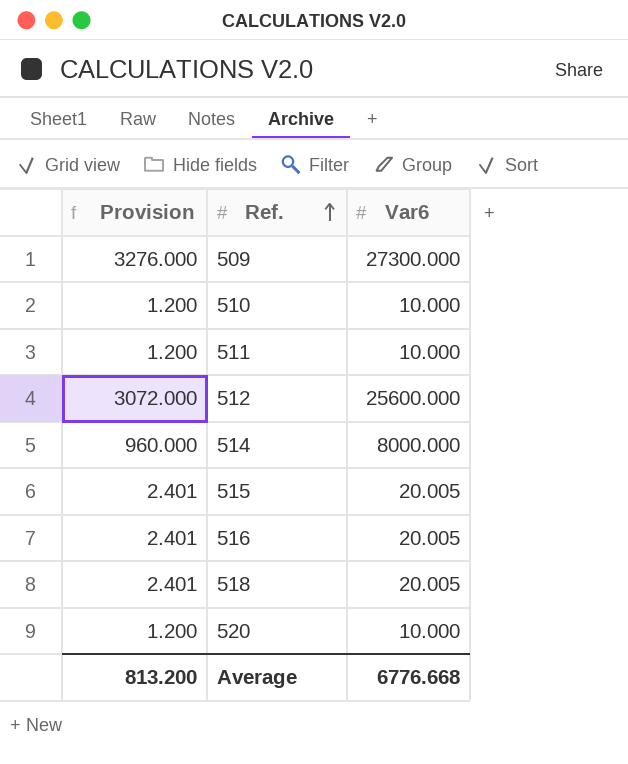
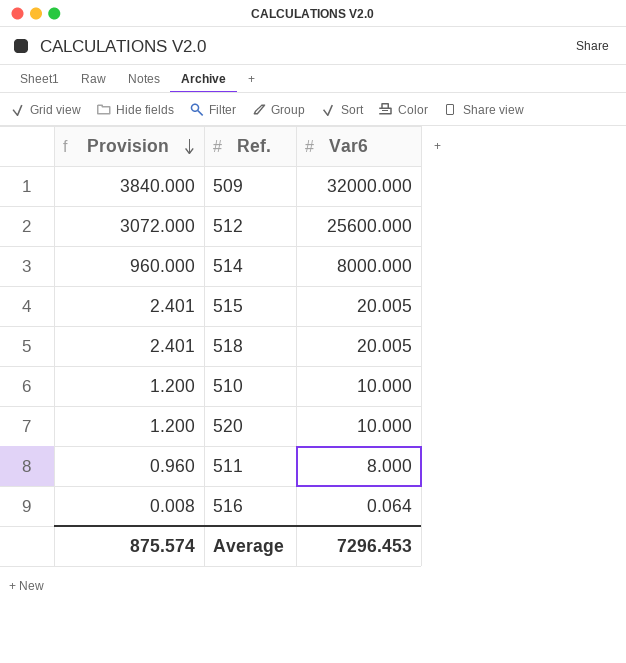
row order: Ref. ascending -> Provision descending
509 | Provision: 3276.000 -> 3840.000
509 | Var6: 27300.000 -> 32000.000
511 | Provision: 1.200 -> 0.960
511 | Var6: 10.000 -> 8.000
516 | Provision: 2.401 -> 0.008
516 | Var6: 20.005 -> 0.064
Average | Provision: 813.200 -> 875.574
Average | Var6: 6776.668 -> 7296.453

